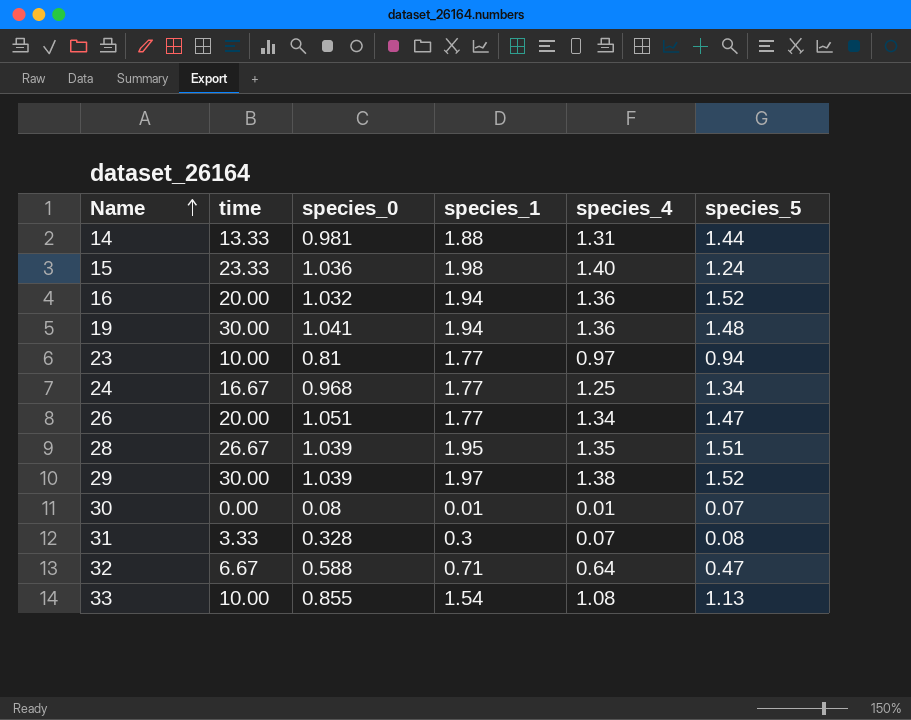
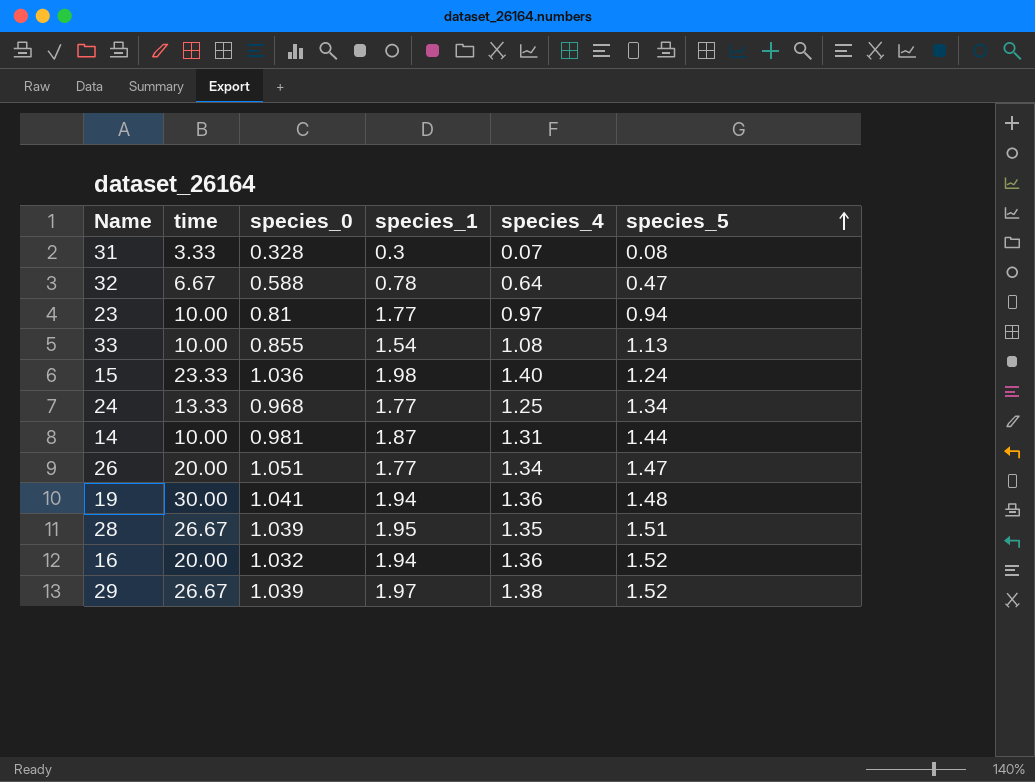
row order: Name ascending -> species_5 ascending
row 30: 0.00 | 0.08 | 0.01 | 0.01 | 0.07 -> none
32 | species_1: 0.71 -> 0.78
24 | time: 16.67 -> 13.33
14 | time: 13.33 -> 10.00
14 | species_1: 1.88 -> 1.87
29 | time: 30.00 -> 26.67

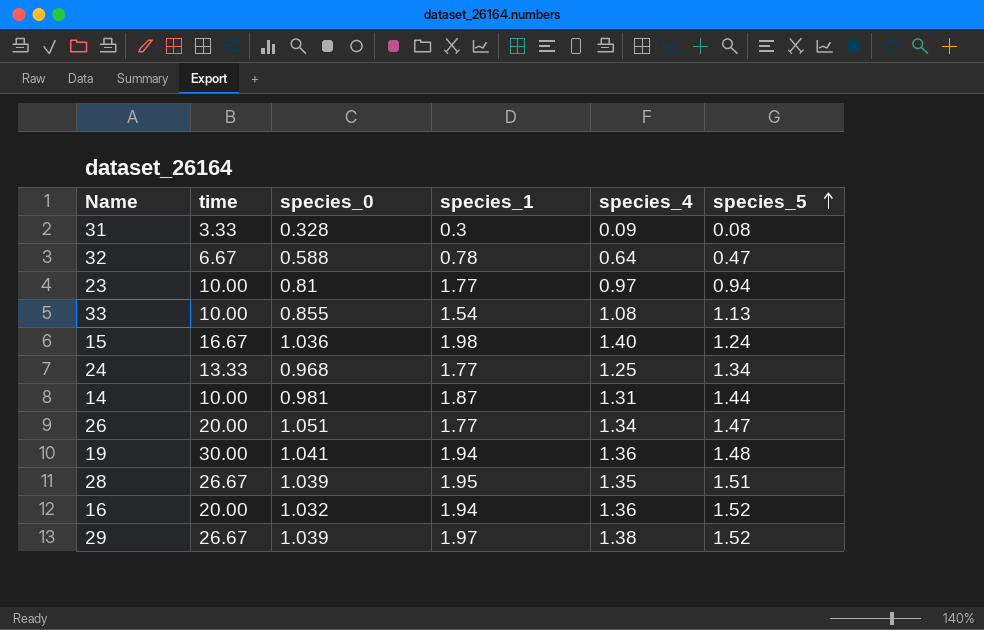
31 | species_4: 0.07 -> 0.09
15 | time: 23.33 -> 16.67

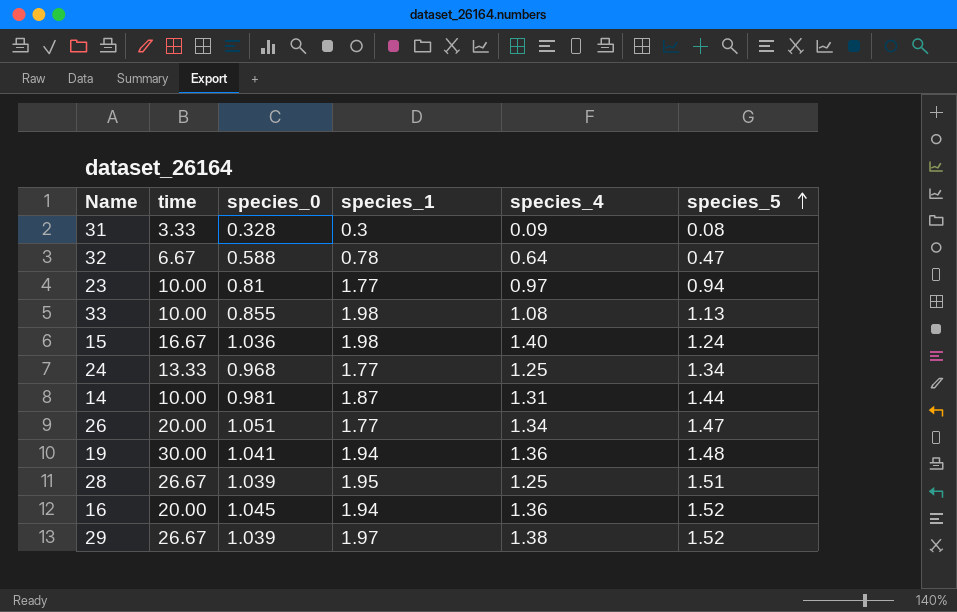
33 | species_1: 1.54 -> 1.98
28 | species_4: 1.35 -> 1.25
16 | species_0: 1.032 -> 1.045

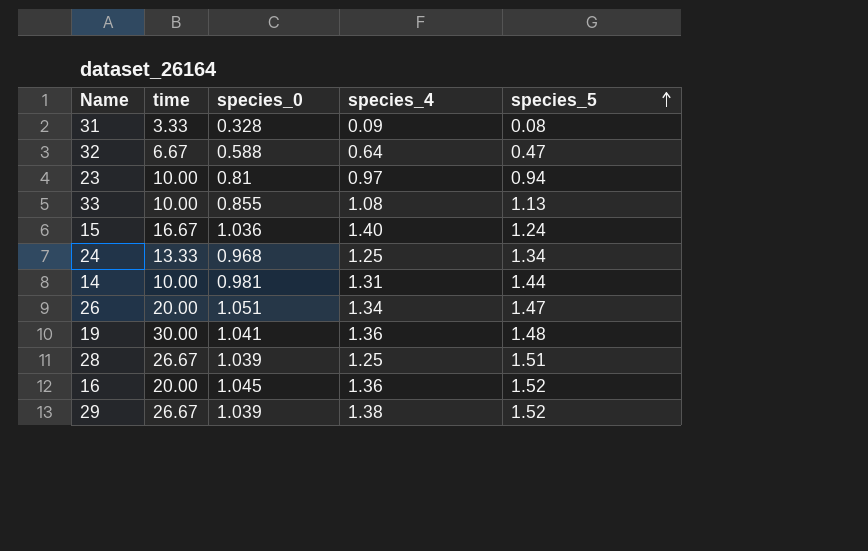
column species_1 | position: 4 -> none

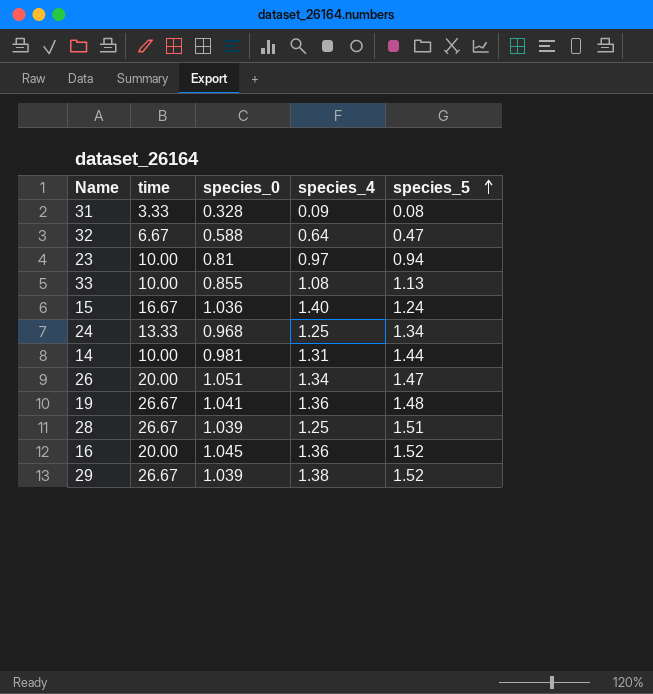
19 | time: 30.00 -> 26.67

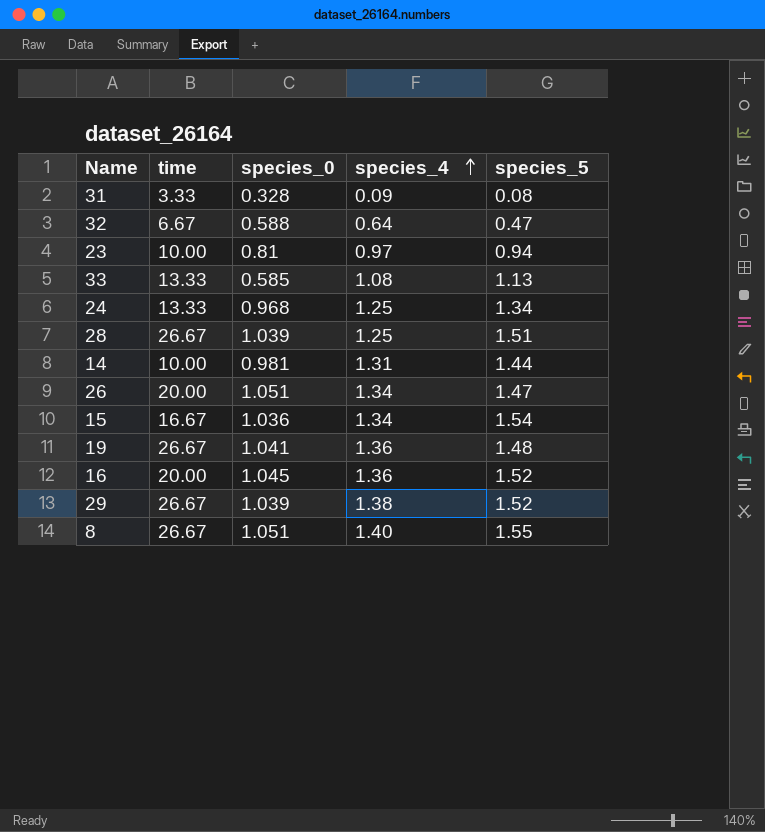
row order: species_5 ascending -> species_4 ascending
33 | time: 10.00 -> 13.33
33 | species_0: 0.855 -> 0.585
15 | species_4: 1.40 -> 1.34
15 | species_5: 1.24 -> 1.54
row 8: none -> 26.67 | 1.051 | 1.40 | 1.55

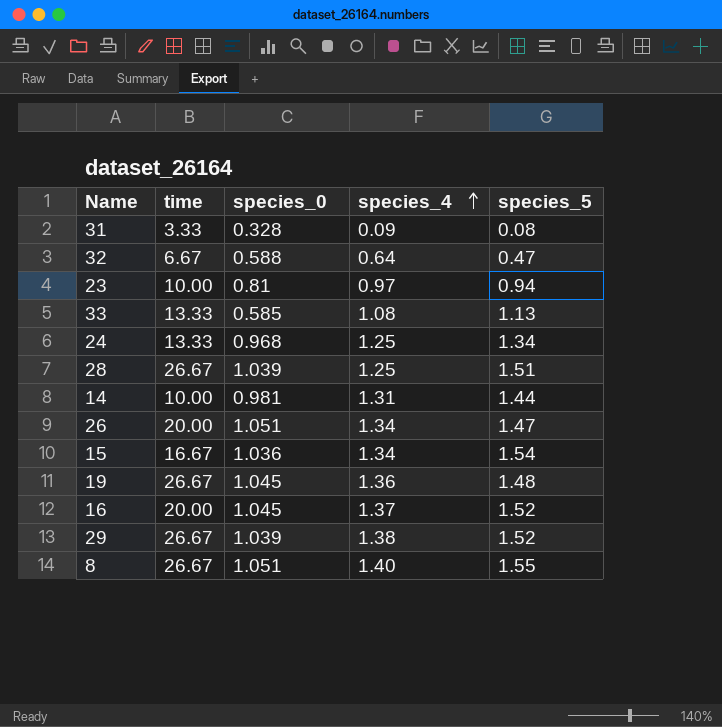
19 | species_0: 1.041 -> 1.045
16 | species_4: 1.36 -> 1.37

